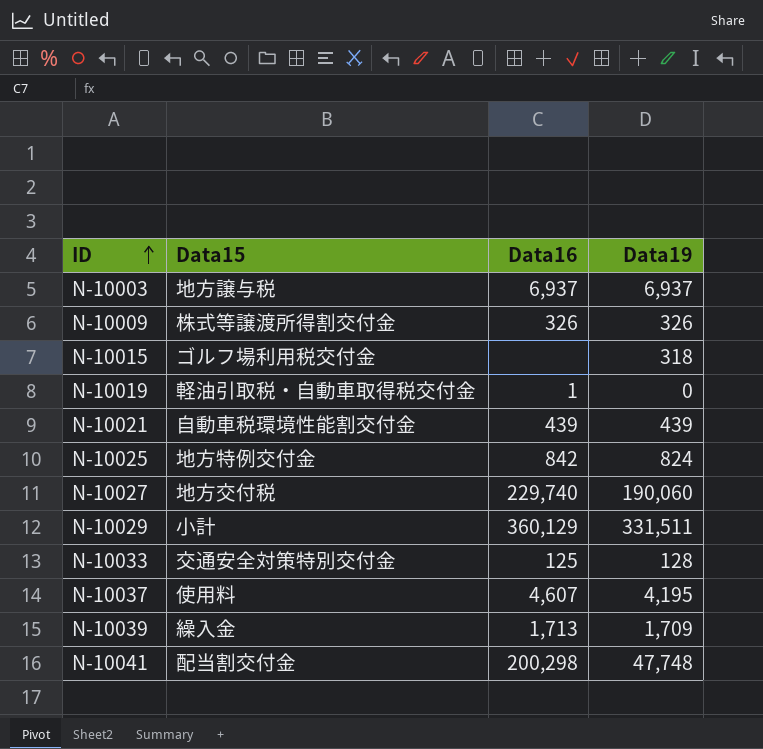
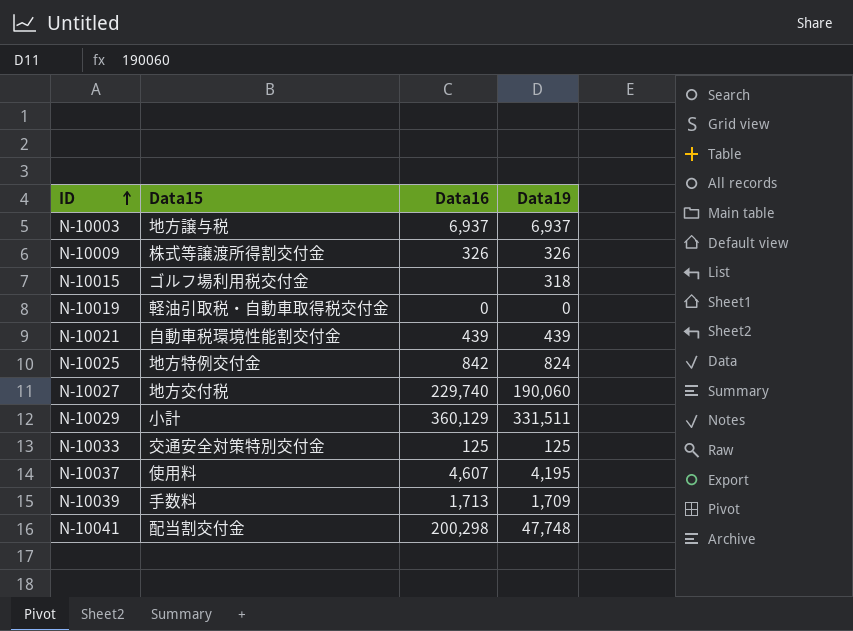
N-10019 | Data16: 1 -> 0
N-10033 | Data19: 128 -> 125
N-10039 | Data15: 繰入金 -> 手数料

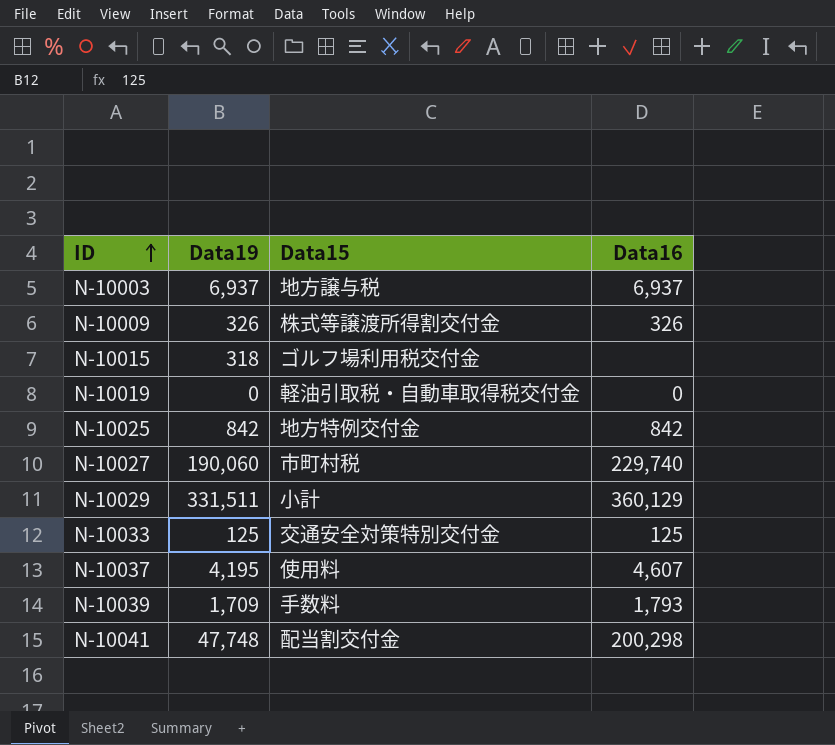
column Data19 | position: 4 -> 2
row N-10021: 自動車税環境性能割交付金 | 439 | 439 -> none
N-10025 | Data19: 824 -> 842
N-10027 | Data15: 地方交付税 -> 市町村税
N-10039 | Data16: 1,713 -> 1,793

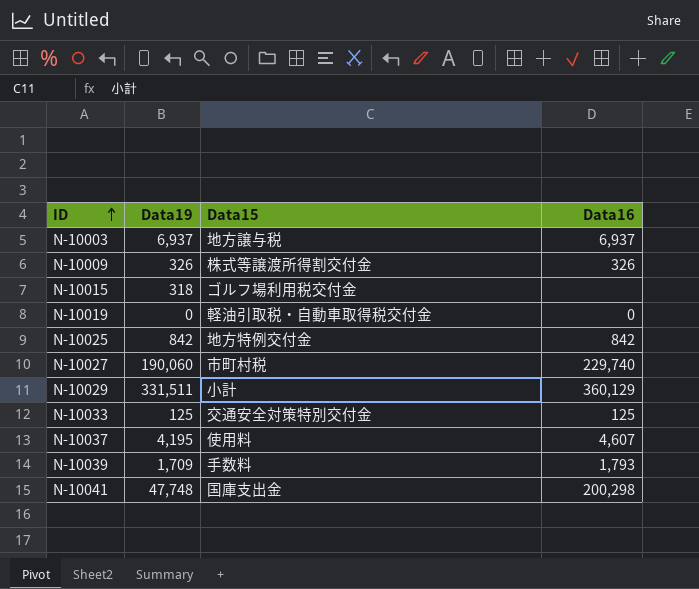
N-10041 | Data15: 配当割交付金 -> 国庫支出金

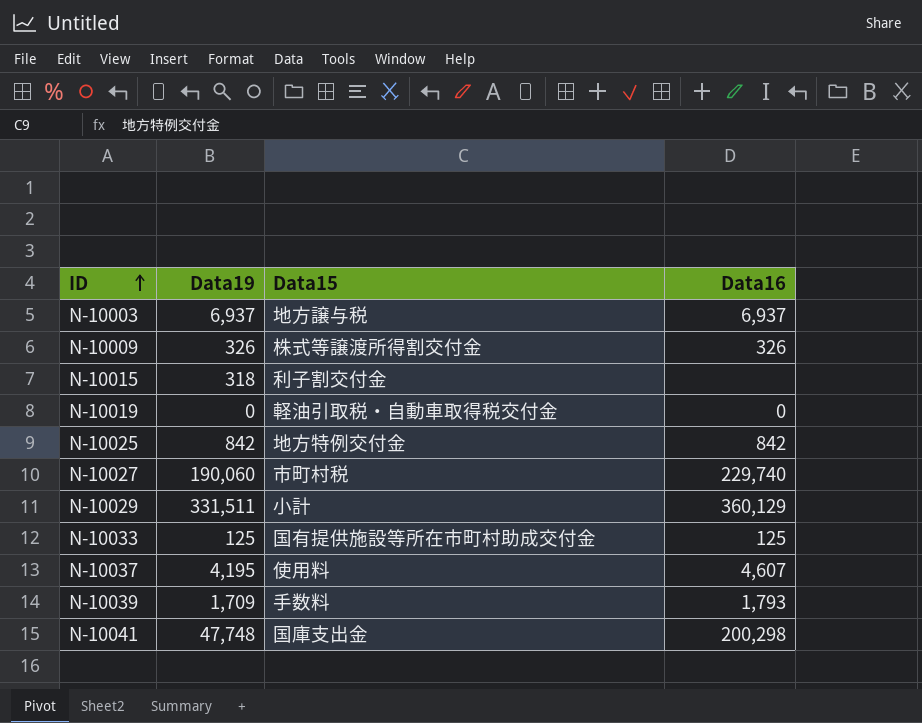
N-10015 | Data15: ゴルフ場利用税交付金 -> 利子割交付金
N-10033 | Data15: 交通安全対策特別交付金 -> 国有提供施設等所在市町村助成交付金

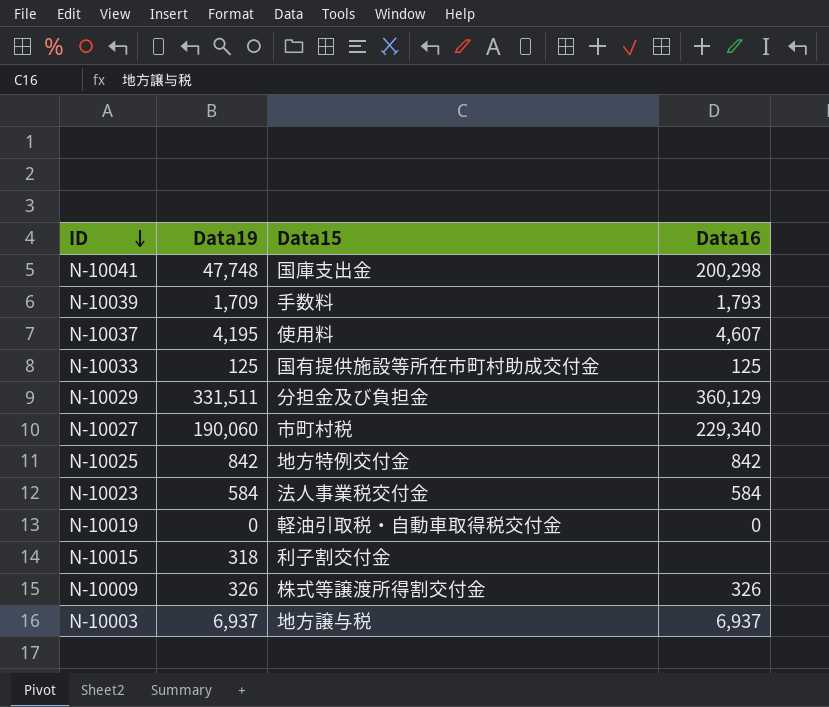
row order: ID ascending -> ID descending
N-10029 | Data15: 小計 -> 分担金及び負担金
N-10027 | Data16: 229,740 -> 229,340
row N-10023: none -> 584 | 法人事業税交付金 | 584

